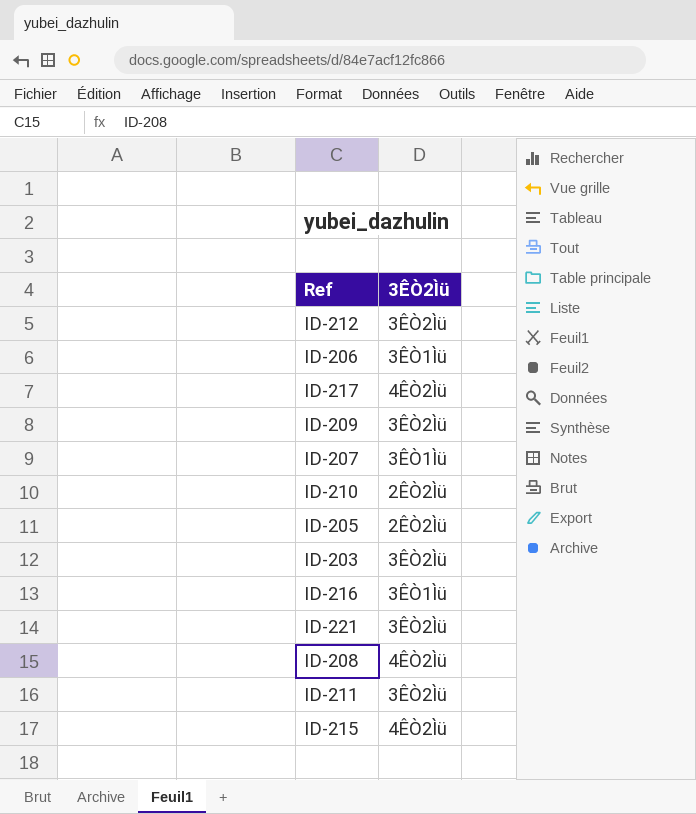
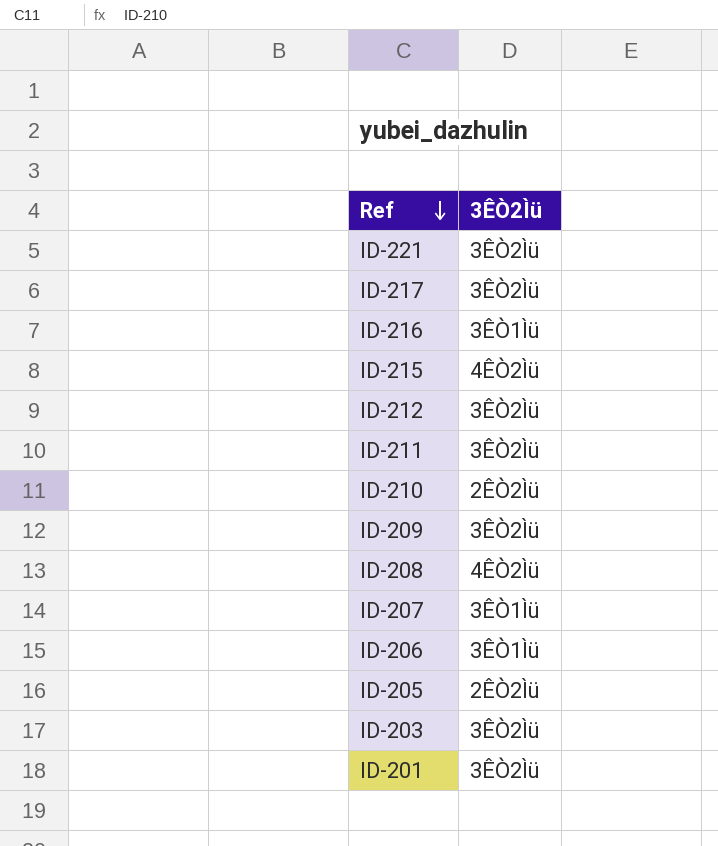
row order: none -> Ref descending
ID-217 | 3ÊÒ2Ìü: 4ÊÒ2Ìü -> 3ÊÒ2Ìü
row ID-201: none -> 3ÊÒ2Ìü

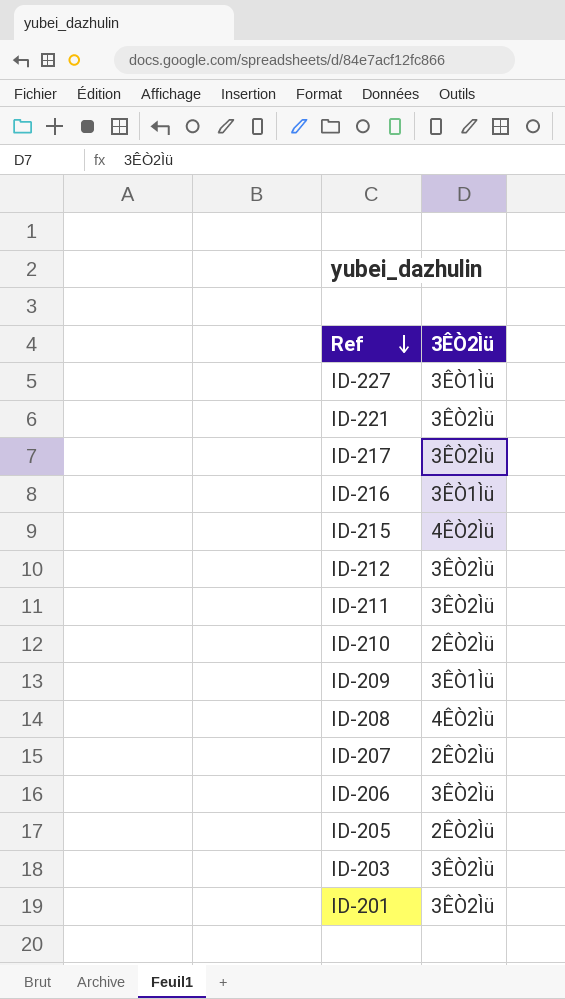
row ID-227: none -> 3ÊÒ1Ìü
ID-209 | 3ÊÒ2Ìü: 3ÊÒ2Ìü -> 3ÊÒ1Ìü
ID-207 | 3ÊÒ2Ìü: 3ÊÒ1Ìü -> 2ÊÒ2Ìü
ID-206 | 3ÊÒ2Ìü: 3ÊÒ1Ìü -> 3ÊÒ2Ìü

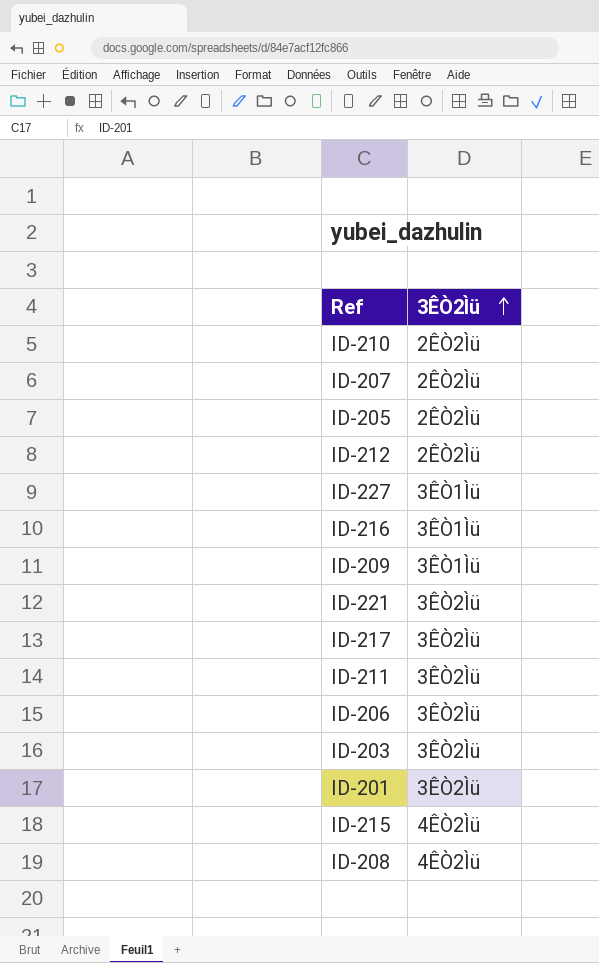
row order: Ref descending -> 3ÊÒ2Ìü ascending
ID-212 | 3ÊÒ2Ìü: 3ÊÒ2Ìü -> 2ÊÒ2Ìü

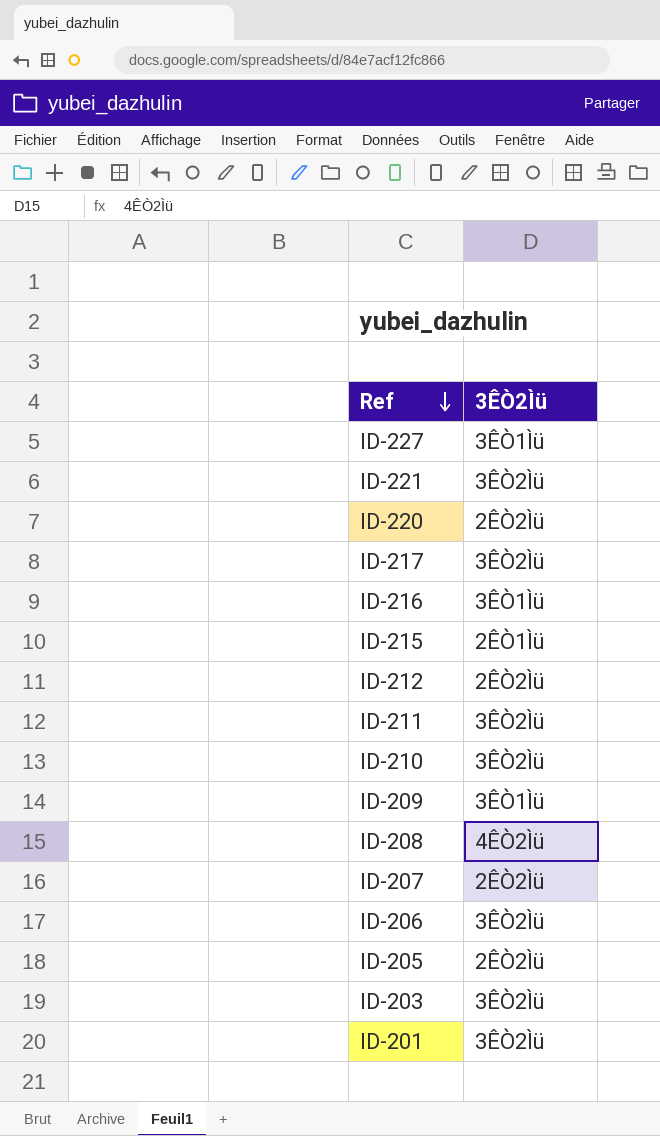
row order: 3ÊÒ2Ìü ascending -> Ref descending
row ID-220: none -> 2ÊÒ2Ìü
ID-215 | 3ÊÒ2Ìü: 4ÊÒ2Ìü -> 2ÊÒ1Ìü
ID-210 | 3ÊÒ2Ìü: 2ÊÒ2Ìü -> 3ÊÒ2Ìü

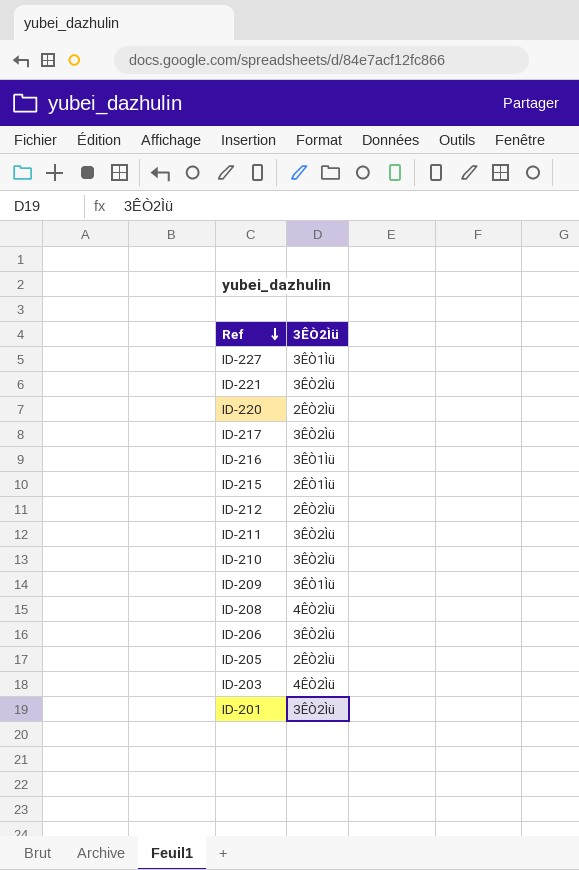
row ID-207: 2ÊÒ2Ìü -> none
ID-203 | 3ÊÒ2Ìü: 3ÊÒ2Ìü -> 4ÊÒ2Ìü

